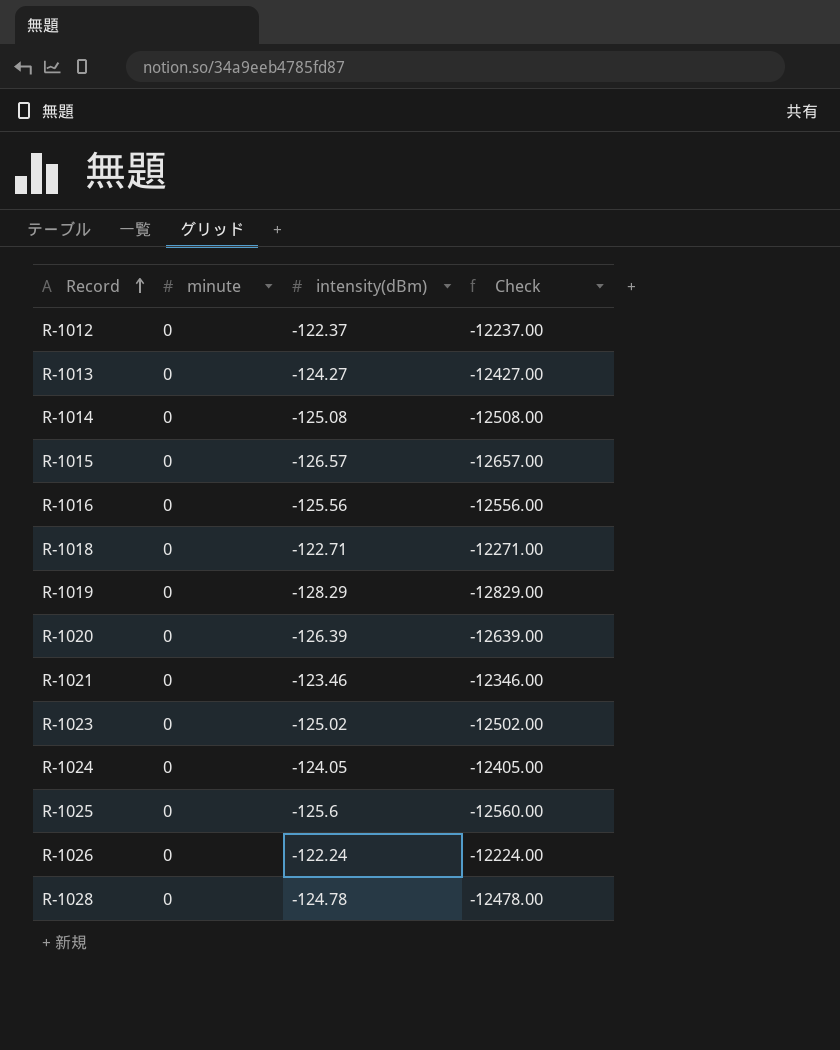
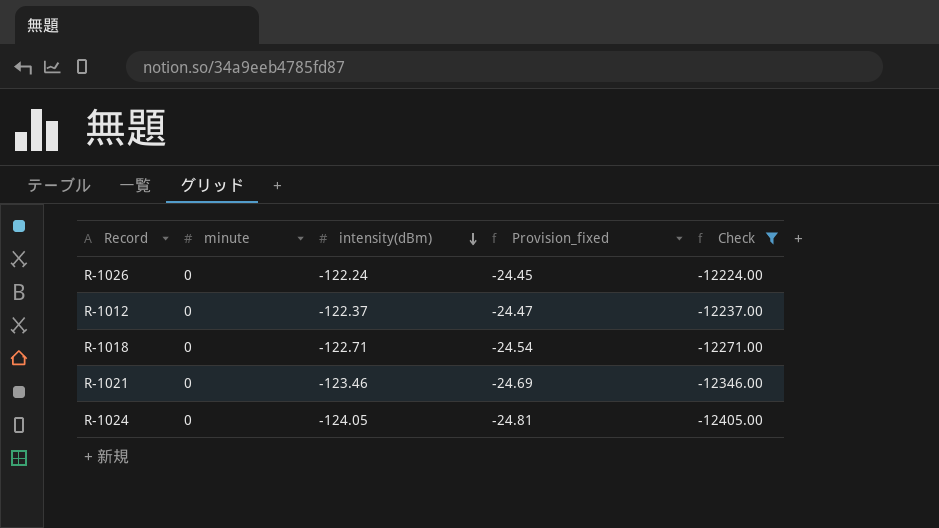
filter: none -> Check >= -12405.00
row order: Record ascending -> intensity(dBm) descending
column Provision_fixed | formula: none -> [intensity(dBm)] * 0.2

